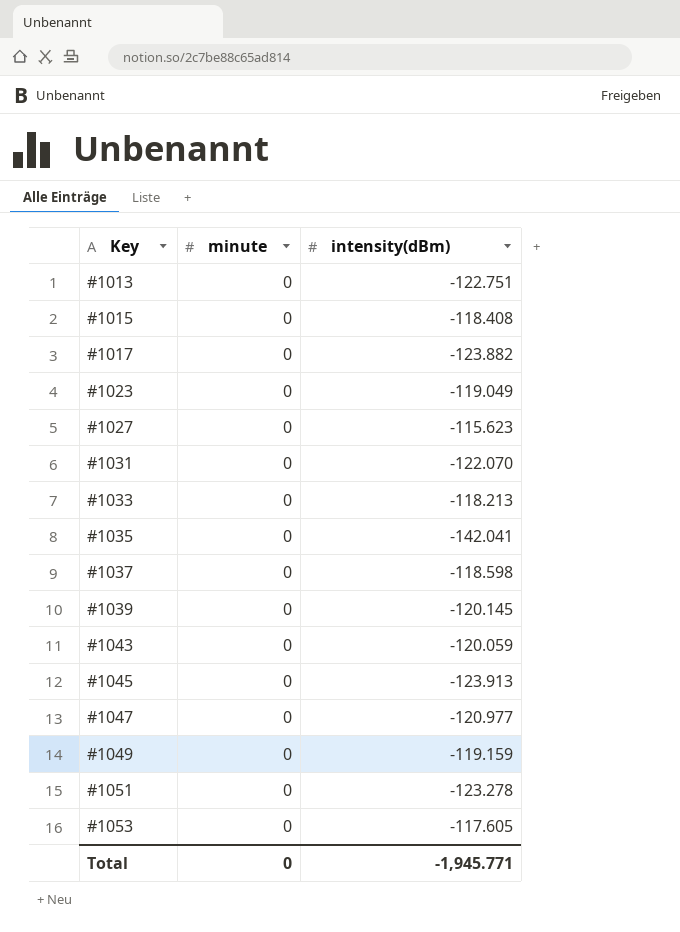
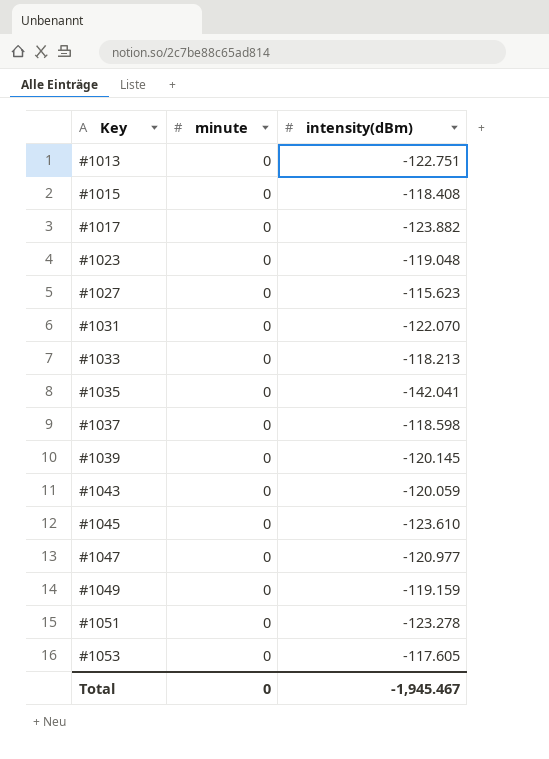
#1023 | intensity(dBm): -119.049 -> -119.048
#1045 | intensity(dBm): -123.913 -> -123.610
Total | intensity(dBm): -1,945.771 -> -1,945.467

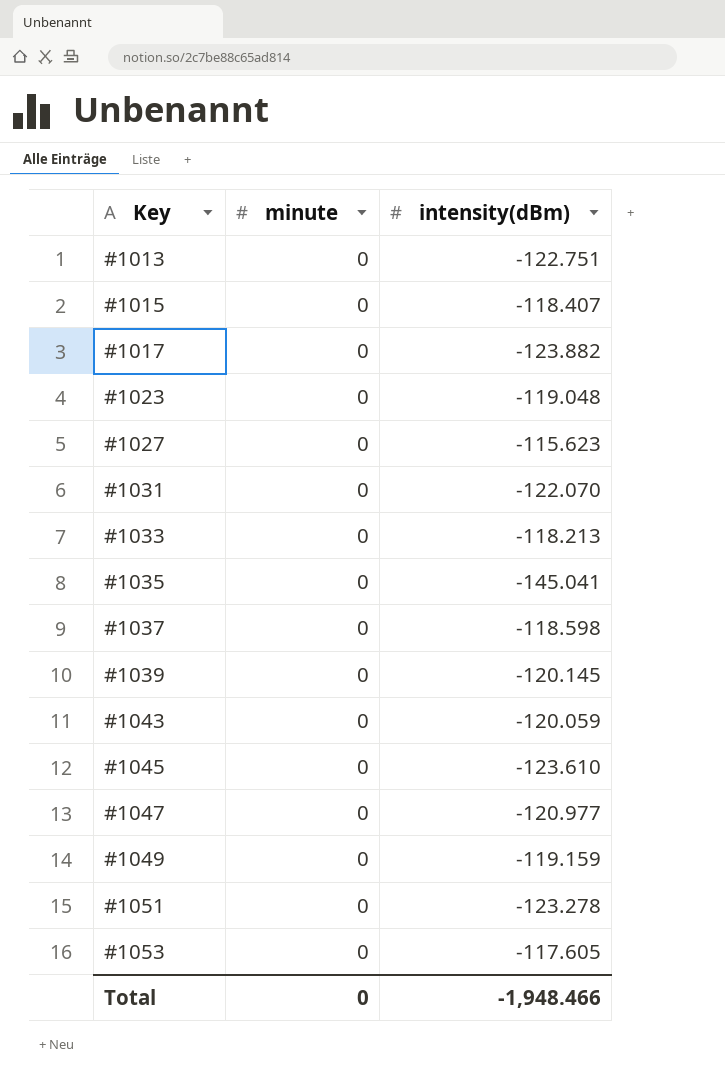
#1015 | intensity(dBm): -118.408 -> -118.407
#1035 | intensity(dBm): -142.041 -> -145.041
Total | intensity(dBm): -1,945.467 -> -1,948.466

